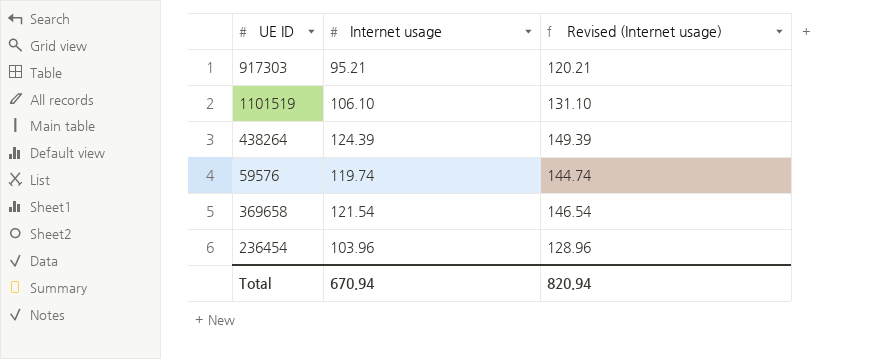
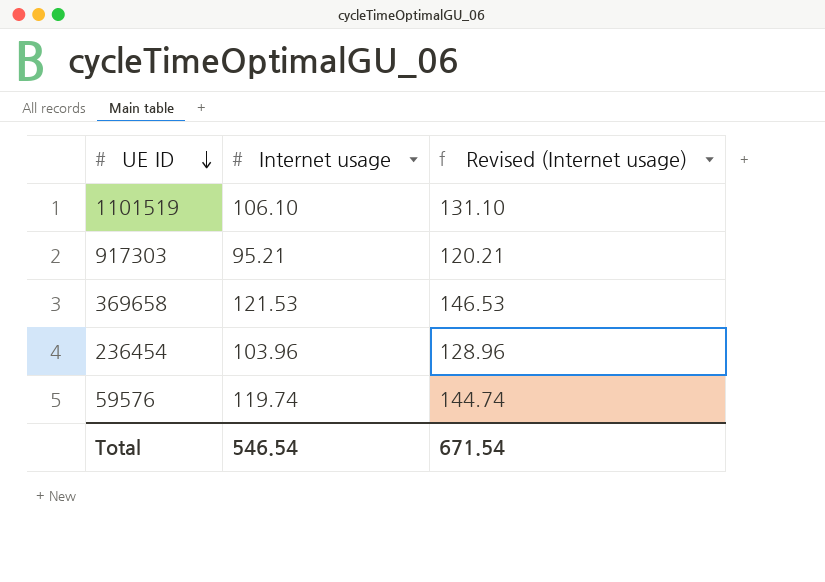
row order: none -> UE ID descending
row 438264: 124.39 | 149.39 -> none
369658 | Internet usage: 121.54 -> 121.53
369658 | Revised (Internet usage): 146.54 -> 146.53
Total | Internet usage: 670.94 -> 546.54
Total | Revised (Internet usage): 820.94 -> 671.54

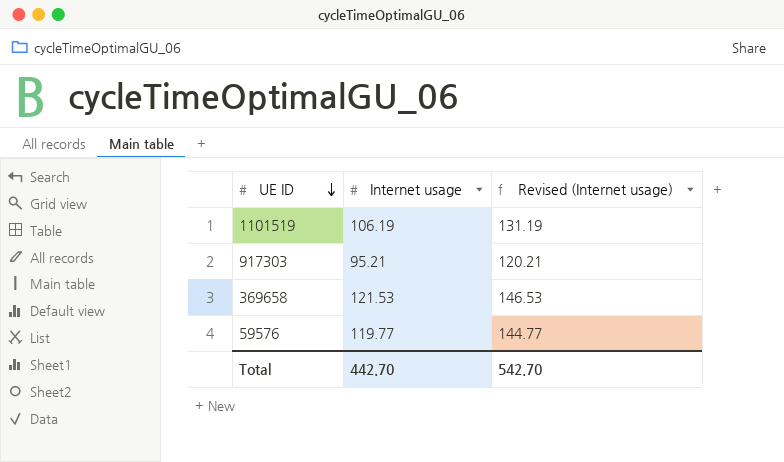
row 236454: 103.96 | 128.96 -> none
1101519 | Internet usage: 106.10 -> 106.19
1101519 | Revised (Internet usage): 131.10 -> 131.19
59576 | Internet usage: 119.74 -> 119.77
59576 | Revised (Internet usage): 144.74 -> 144.77
Total | Internet usage: 546.54 -> 442.70
Total | Revised (Internet usage): 671.54 -> 542.70

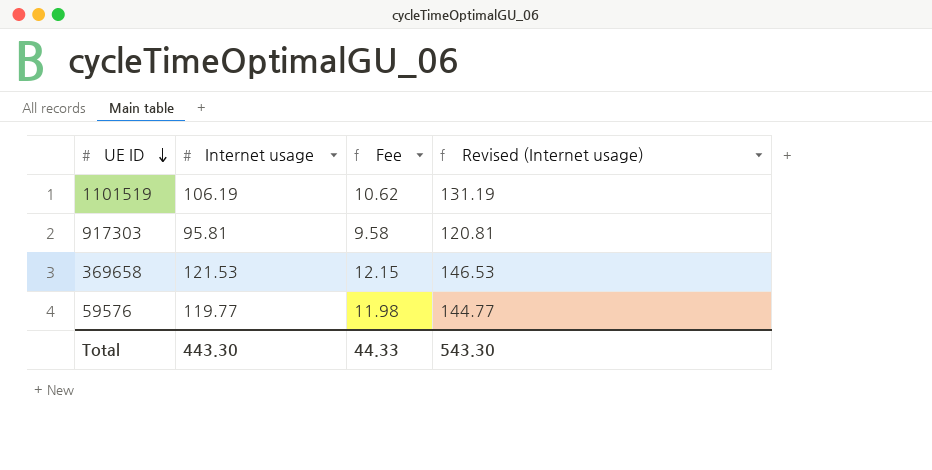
column Fee | formula: none -> [Internet usage] * 0.1
917303 | Internet usage: 95.21 -> 95.81
917303 | Revised (Internet usage): 120.21 -> 120.81
Total | Internet usage: 442.70 -> 443.30
Total | Revised (Internet usage): 542.70 -> 543.30

